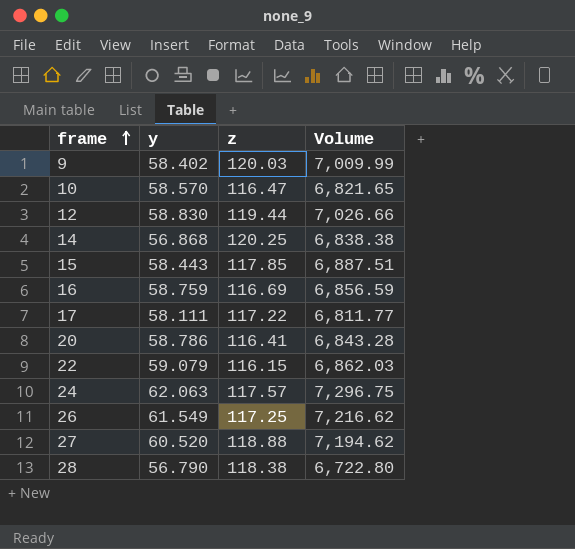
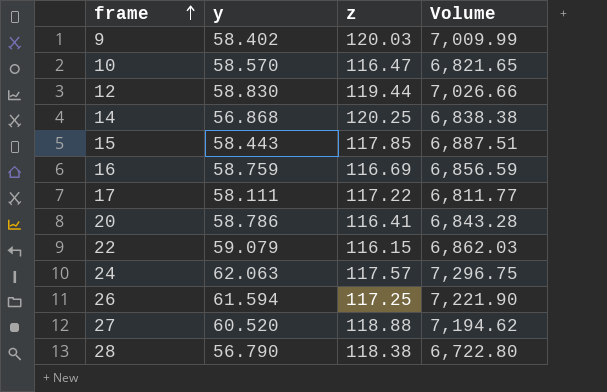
26 | y: 61.549 -> 61.594
26 | Volume: 7,216.62 -> 7,221.90

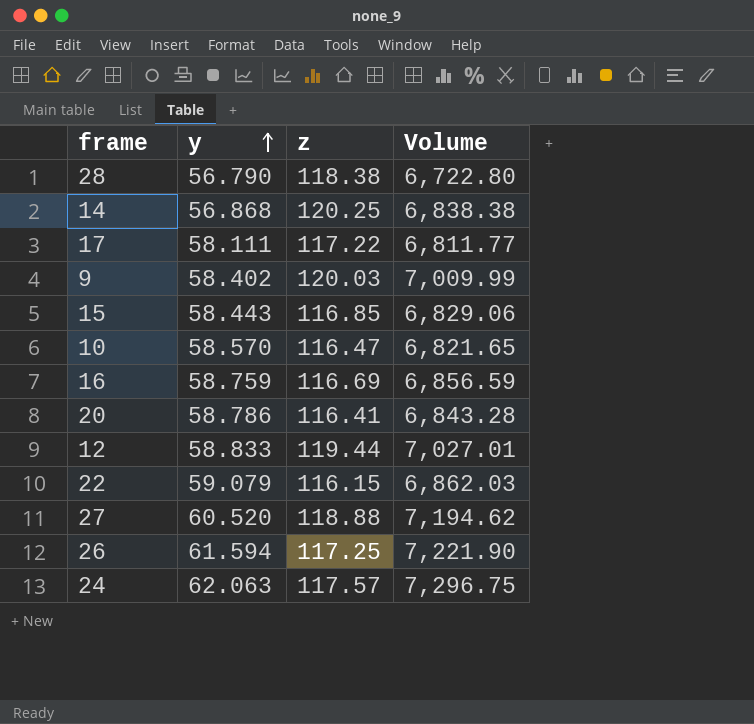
row order: frame ascending -> y ascending
15 | z: 117.85 -> 116.85
15 | Volume: 6,887.51 -> 6,829.06
12 | y: 58.830 -> 58.833
12 | Volume: 7,026.66 -> 7,027.01

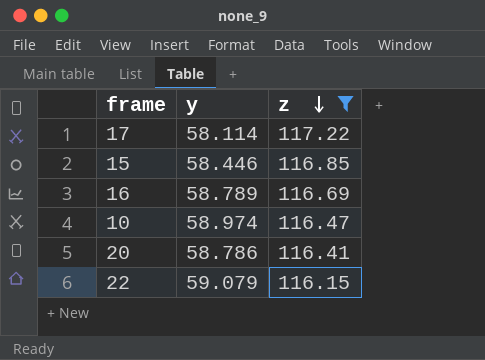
filter: none -> z <= 117.22
row order: y ascending -> z descending
column Volume | formula: [y] * [z] -> none
17 | y: 58.111 -> 58.114
15 | y: 58.443 -> 58.446
16 | y: 58.759 -> 58.789
10 | y: 58.570 -> 58.974

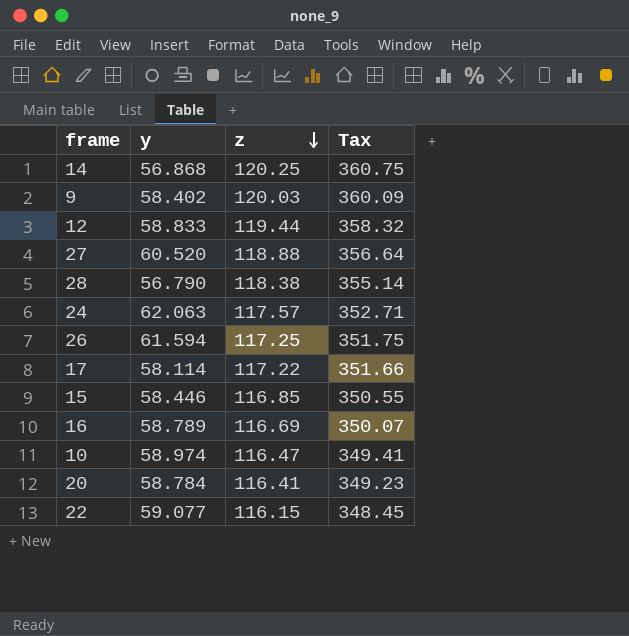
filter: z <= 117.22 -> none
column Tax | formula: none -> [z] * 3
20 | y: 58.786 -> 58.784
22 | y: 59.079 -> 59.077

